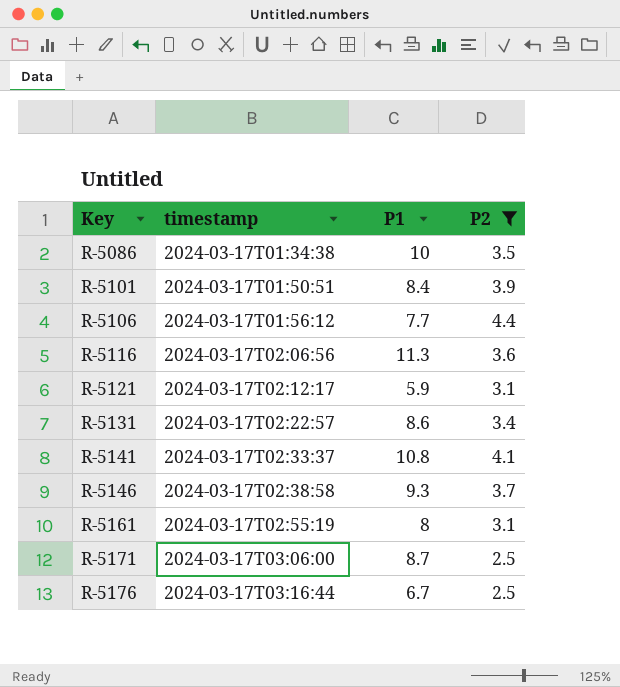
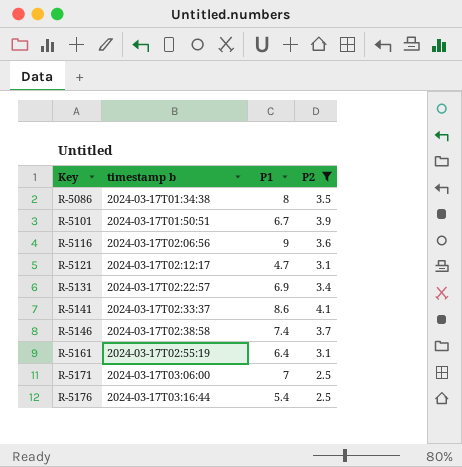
column name: timestamp -> timestamp b
row R-5106: 2024-03-17T01:56:12 | 7.7 | 4.4 -> none
R-5086 | P1: 10 -> 8
R-5101 | P1: 8.4 -> 6.7
R-5116 | P1: 11.3 -> 9
R-5121 | P1: 5.9 -> 4.7
R-5131 | P1: 8.6 -> 6.9
R-5141 | P1: 10.8 -> 8.6
R-5146 | P1: 9.3 -> 7.4
R-5161 | P1: 8 -> 6.4
R-5171 | P1: 8.7 -> 7
R-5176 | P1: 6.7 -> 5.4

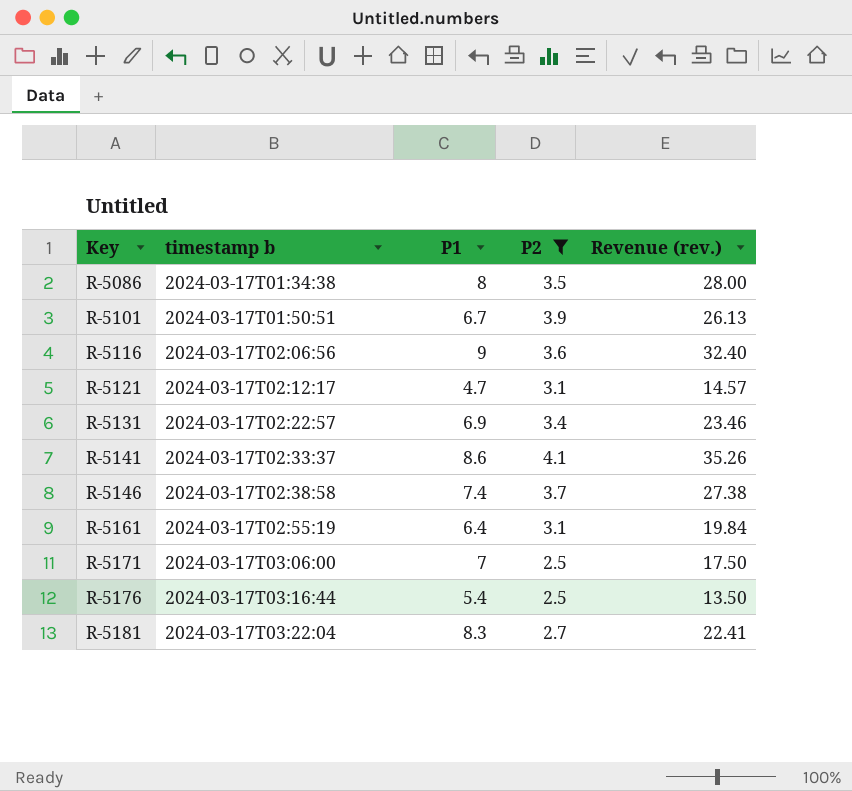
column Revenue (rev.) | formula: none -> [P1] * [P2]
row R-5181: none -> 2024-03-17T03:22:04 | 8.3 | 2.7 | 22.41

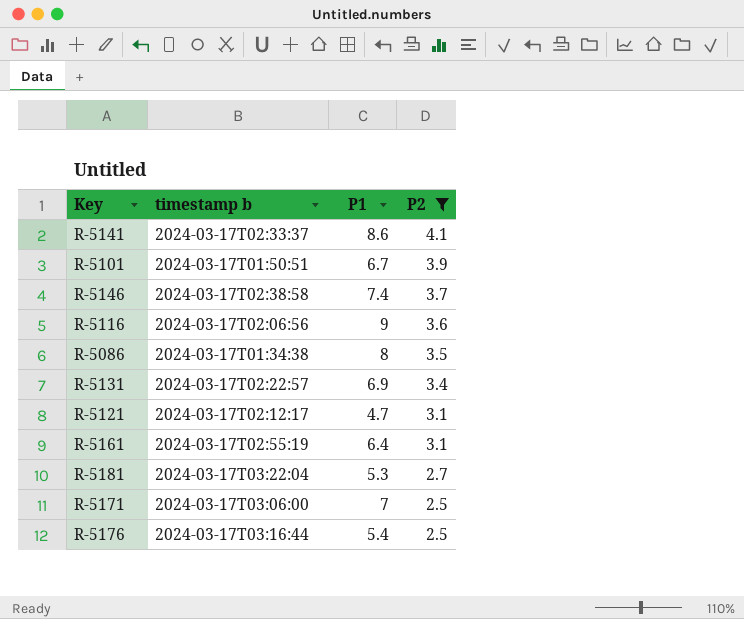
row order: Key ascending -> P2 descending
column Revenue (rev.) | formula: [P1] * [P2] -> none
R-5181 | P1: 8.3 -> 5.3

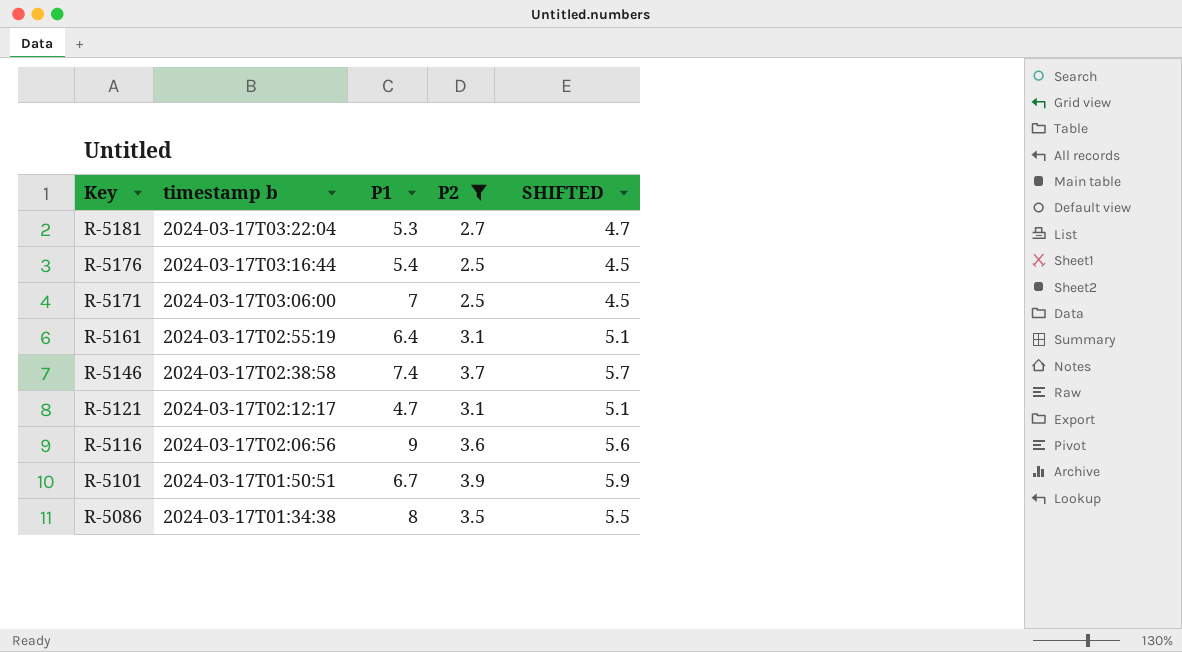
row order: P2 descending -> Key descending
column SHIFTED | formula: none -> [P2] + 2
row R-5141: 2024-03-17T02:33:37 | 8.6 | 4.1 -> none
row R-5131: 2024-03-17T02:22:57 | 6.9 | 3.4 -> none

